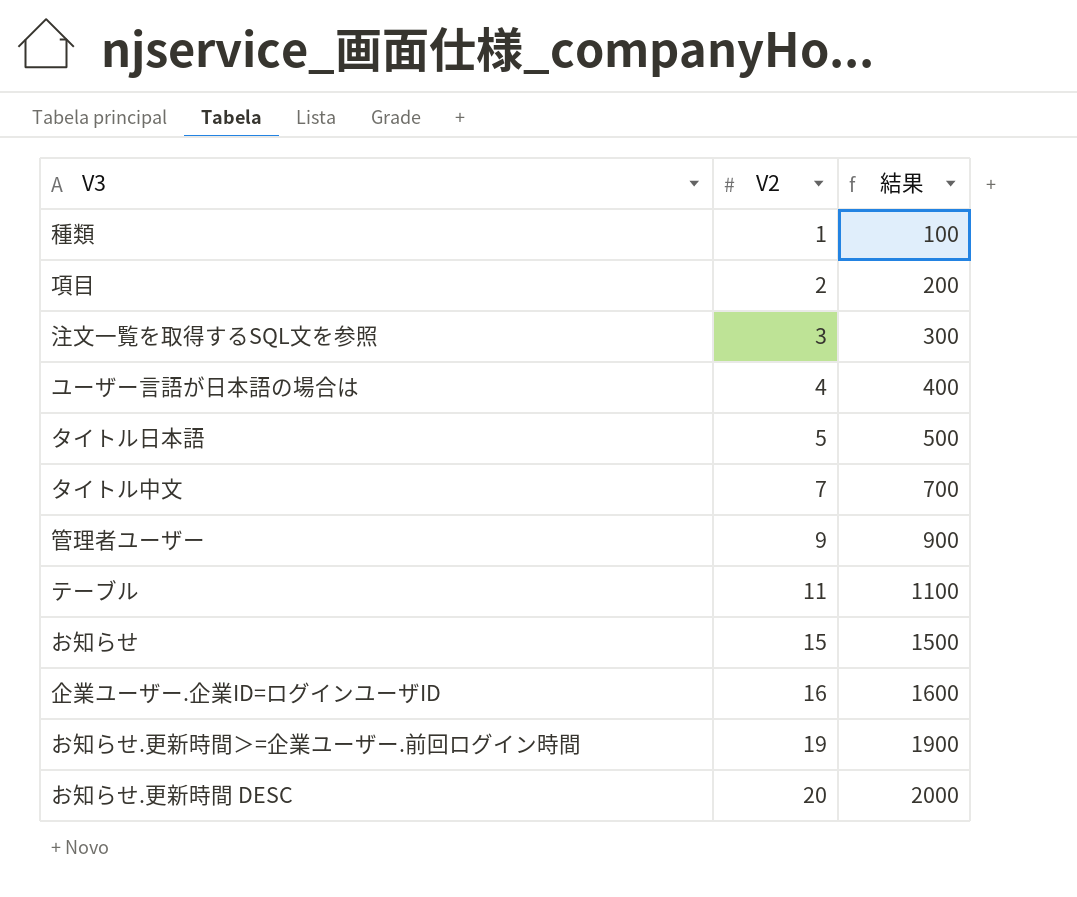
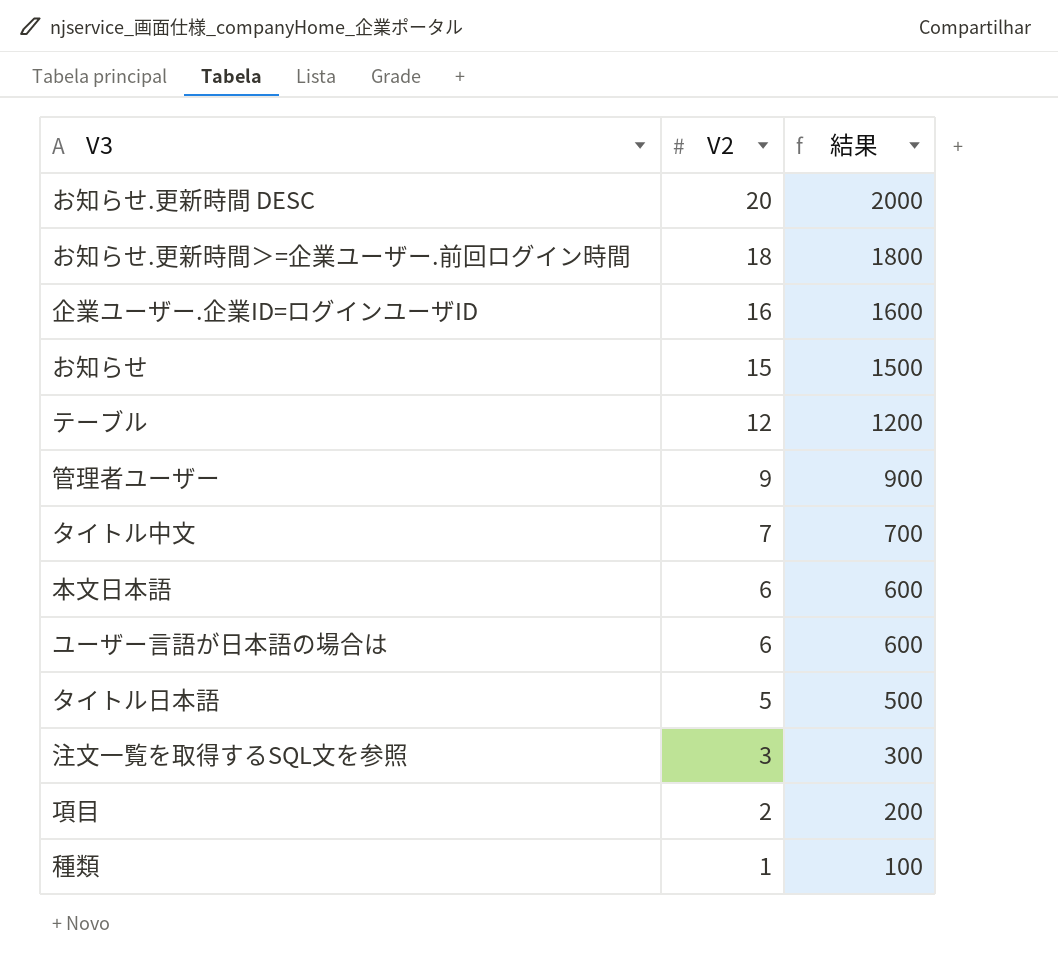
row order: V2 ascending -> V2 descending
お知らせ.更新時間＞=企業ユーザー.前回ログイン時間 | V2: 19 -> 18
お知らせ.更新時間＞=企業ユーザー.前回ログイン時間 | 結果: 1900 -> 1800
テーブル | V2: 11 -> 12
テーブル | 結果: 1100 -> 1200
row 本文日本語: none -> 6 | 600
ユーザー言語が日本語の場合は | V2: 4 -> 6
ユーザー言語が日本語の場合は | 結果: 400 -> 600

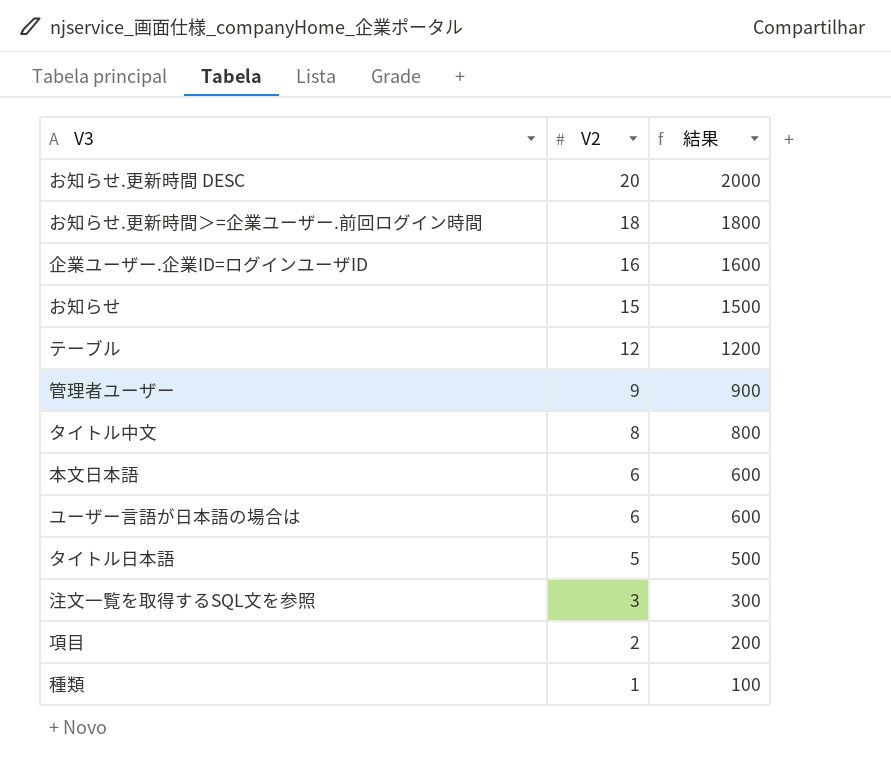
タイトル中文 | V2: 7 -> 8
タイトル中文 | 結果: 700 -> 800

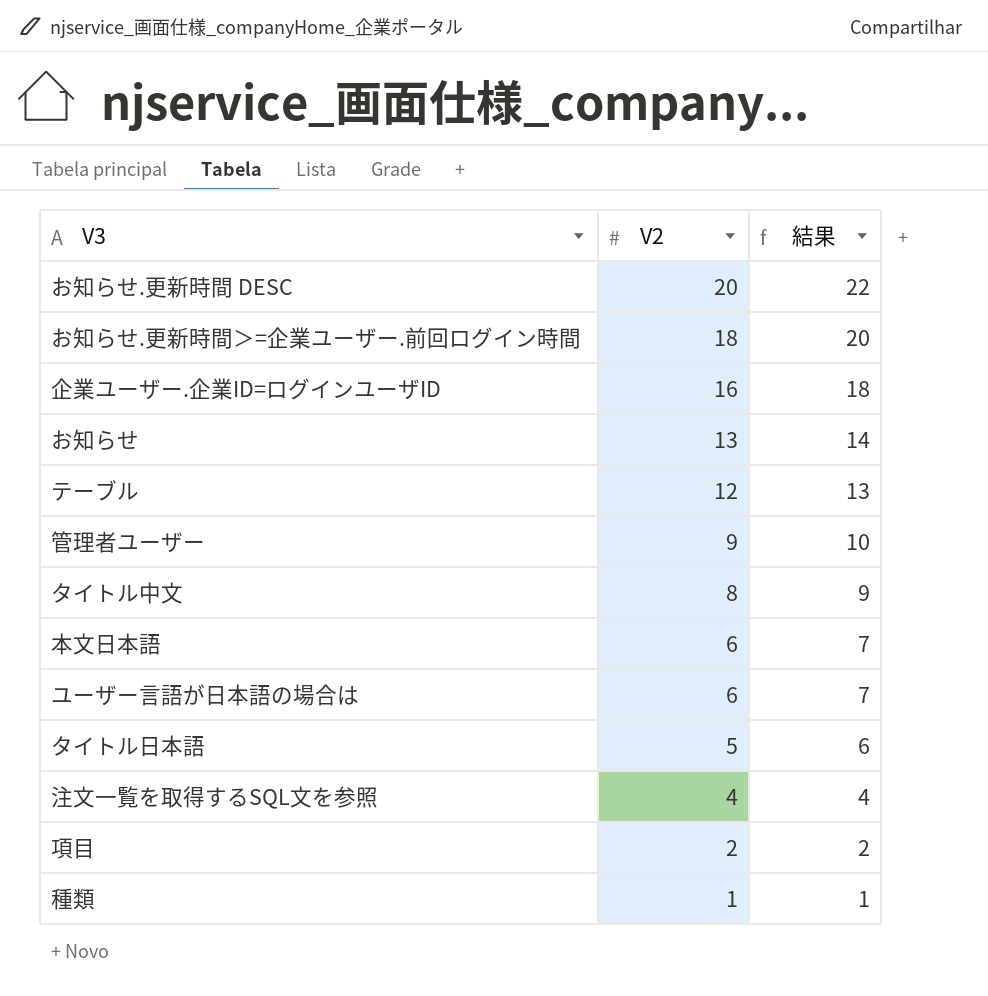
column 結果 | formula: [V2] * 100 -> [V2] * 1.1
お知らせ | V2: 15 -> 13
注文一覧を取得するSQL文を参照 | V2: 3 -> 4

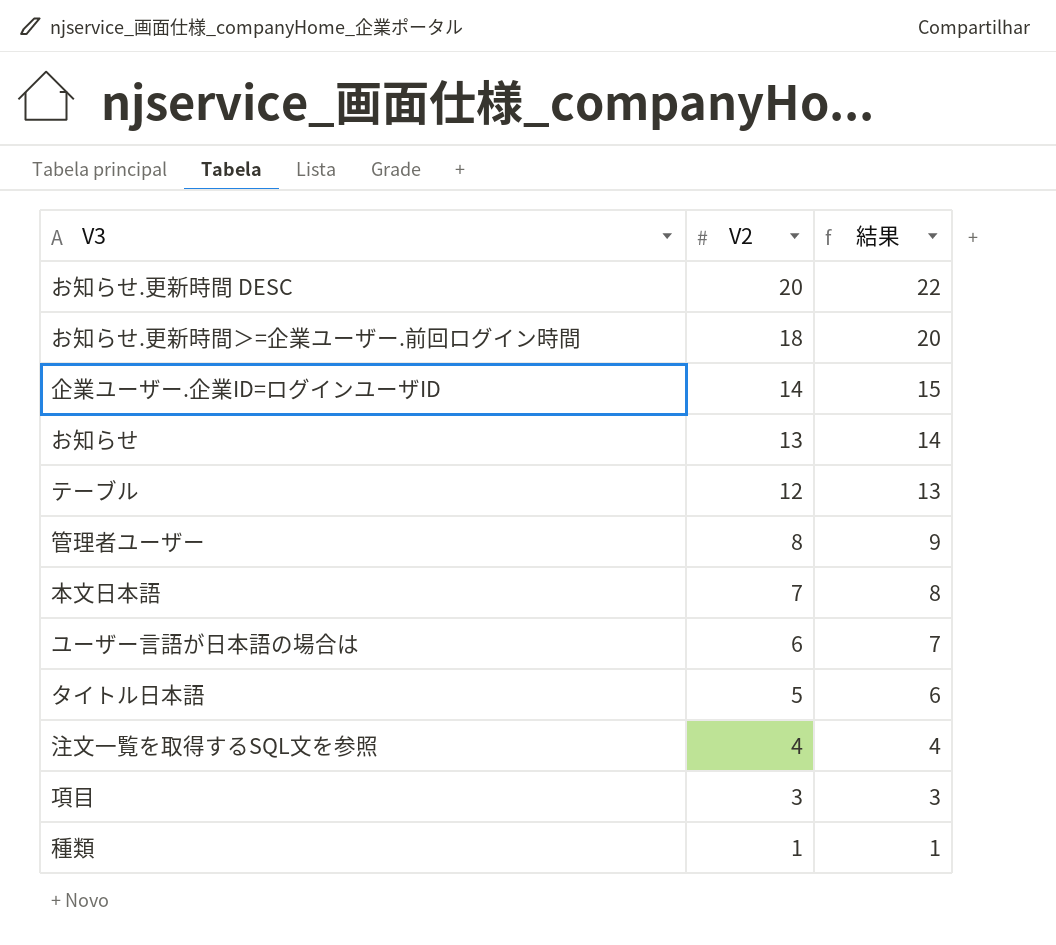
row タイトル中文: 8 | 9 -> none
企業ユーザー.企業ID=ログインユーザID | V2: 16 -> 14
企業ユーザー.企業ID=ログインユーザID | 結果: 18 -> 15
管理者ユーザー | V2: 9 -> 8
管理者ユーザー | 結果: 10 -> 9
本文日本語 | V2: 6 -> 7
本文日本語 | 結果: 7 -> 8
項目 | V2: 2 -> 3
項目 | 結果: 2 -> 3

